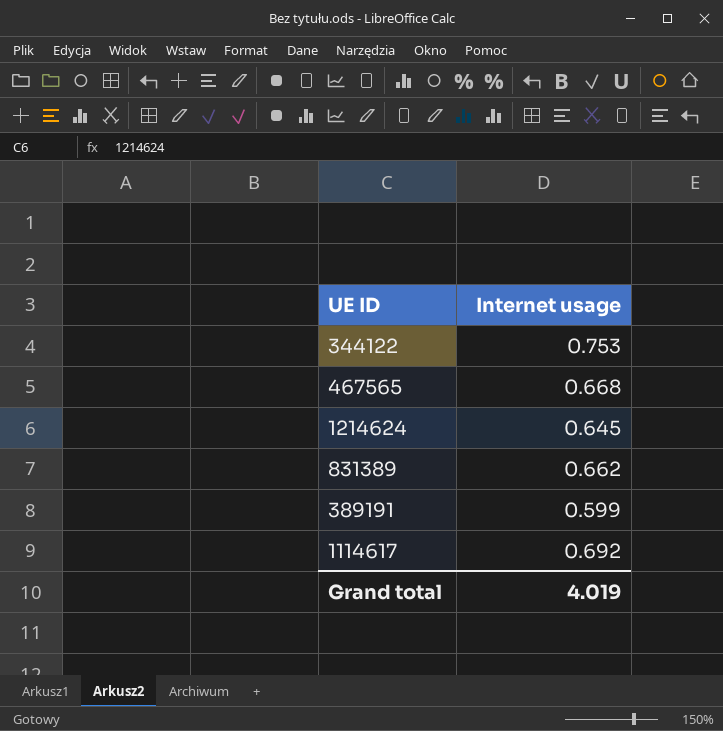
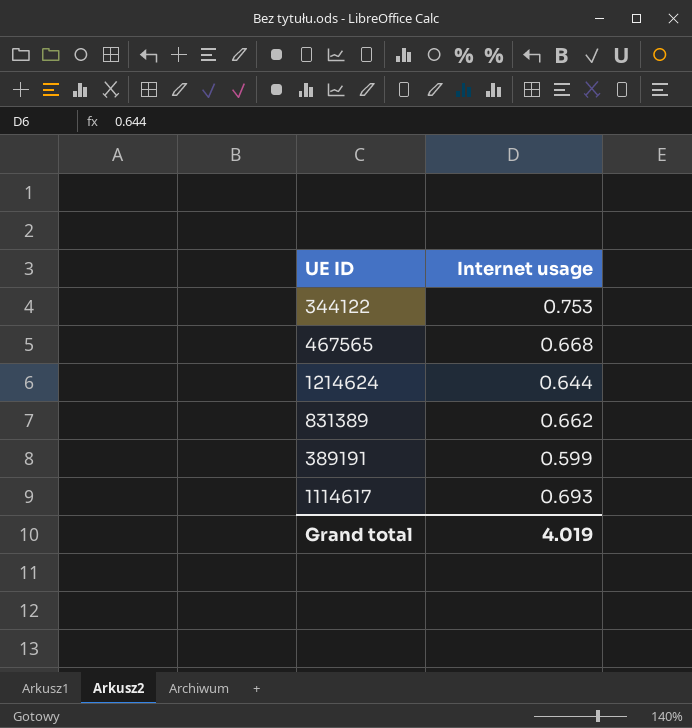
1214624 | Internet usage: 0.645 -> 0.644
1114617 | Internet usage: 0.692 -> 0.693

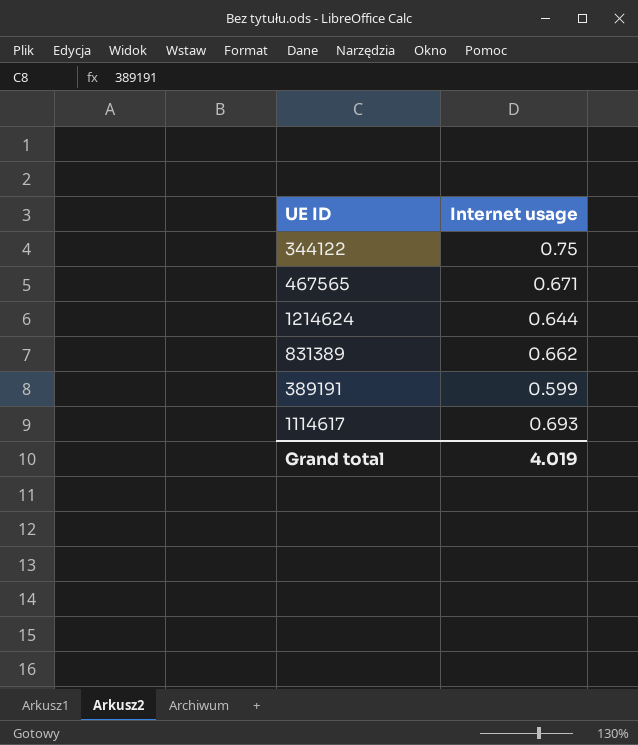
344122 | Internet usage: 0.753 -> 0.75
467565 | Internet usage: 0.668 -> 0.671

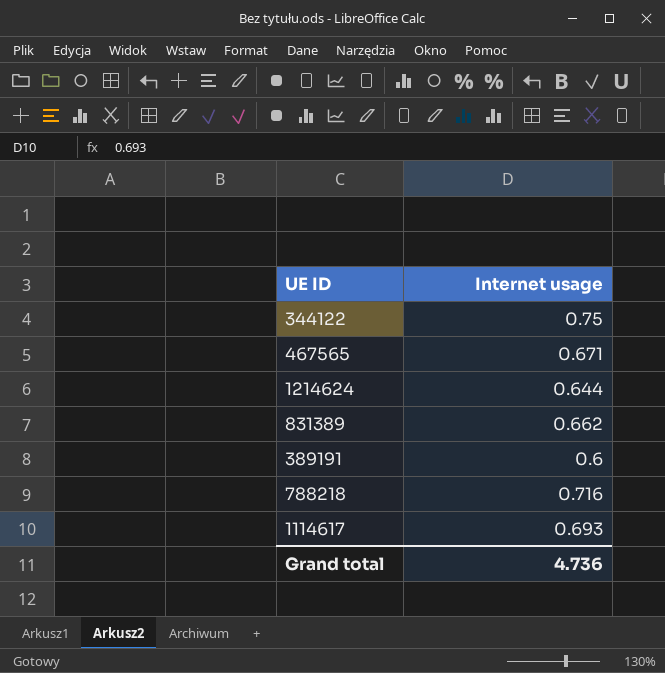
389191 | Internet usage: 0.599 -> 0.6
row 788218: none -> 0.716
Grand total | Internet usage: 4.019 -> 4.736

